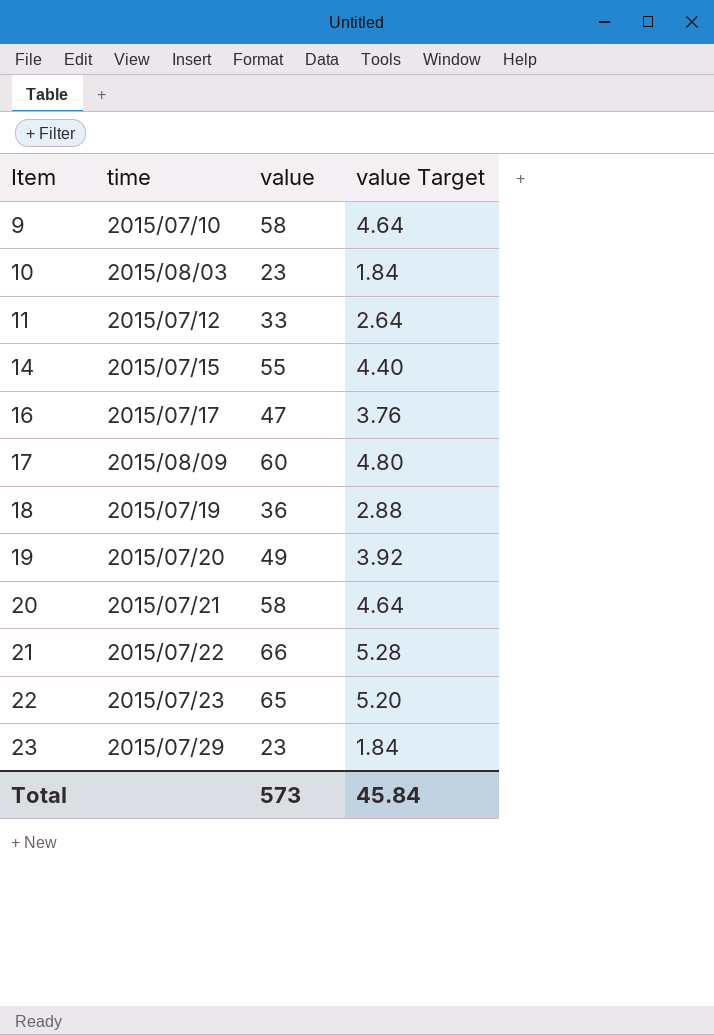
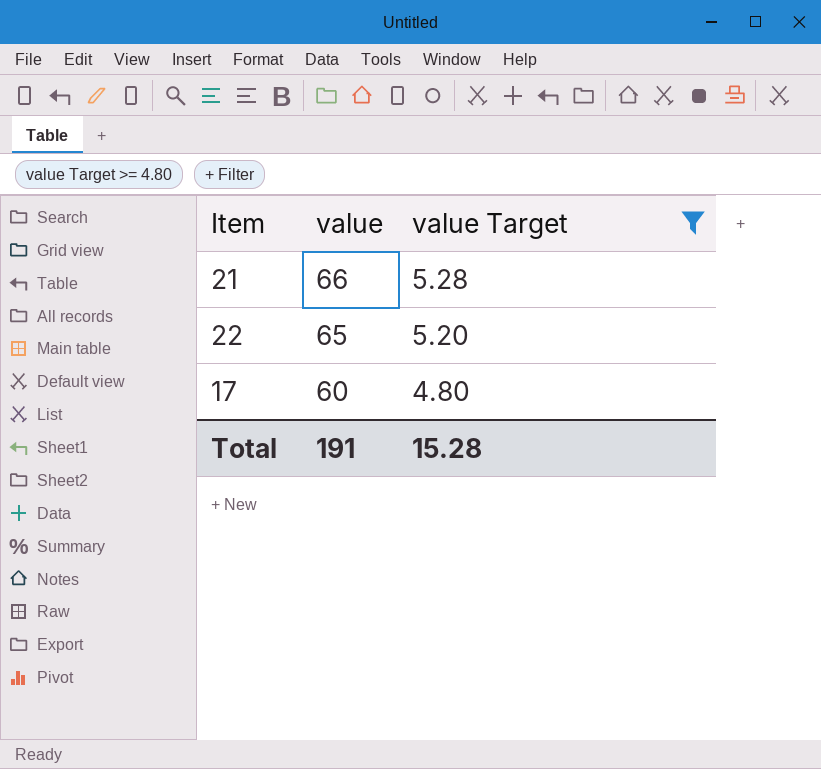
filter: none -> value Target >= 4.80
row order: Item ascending -> value descending
column time | position: 2 -> none
Total | value: 573 -> 191
Total | value Target: 45.84 -> 15.28

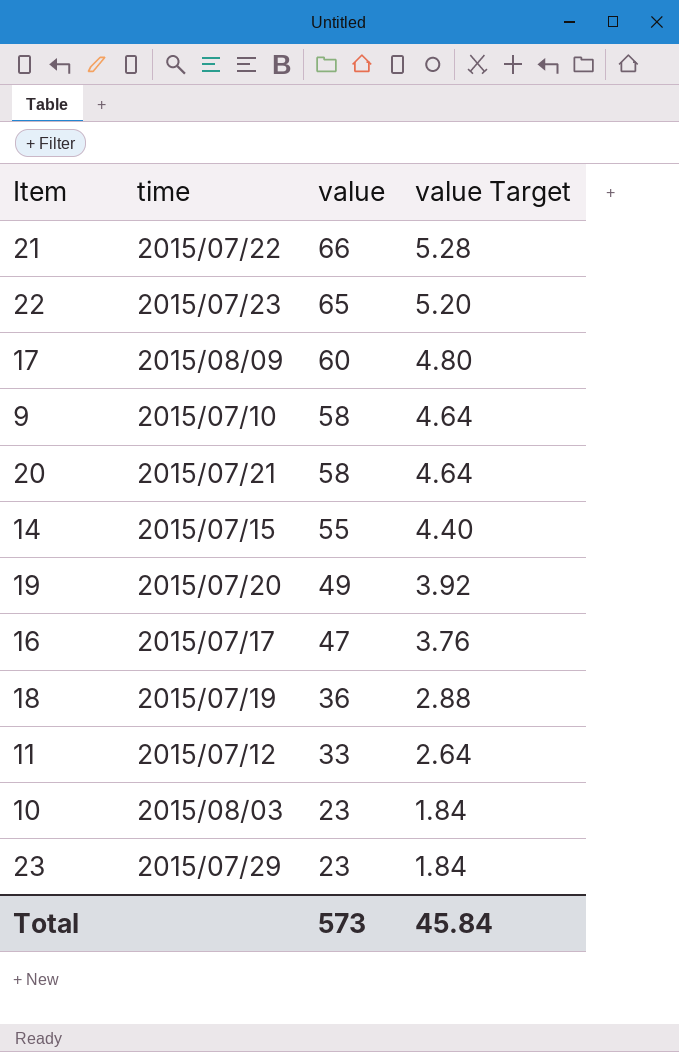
filter: value Target >= 4.80 -> none
column time | position: none -> 2
Total | value: 191 -> 573
Total | value Target: 15.28 -> 45.84

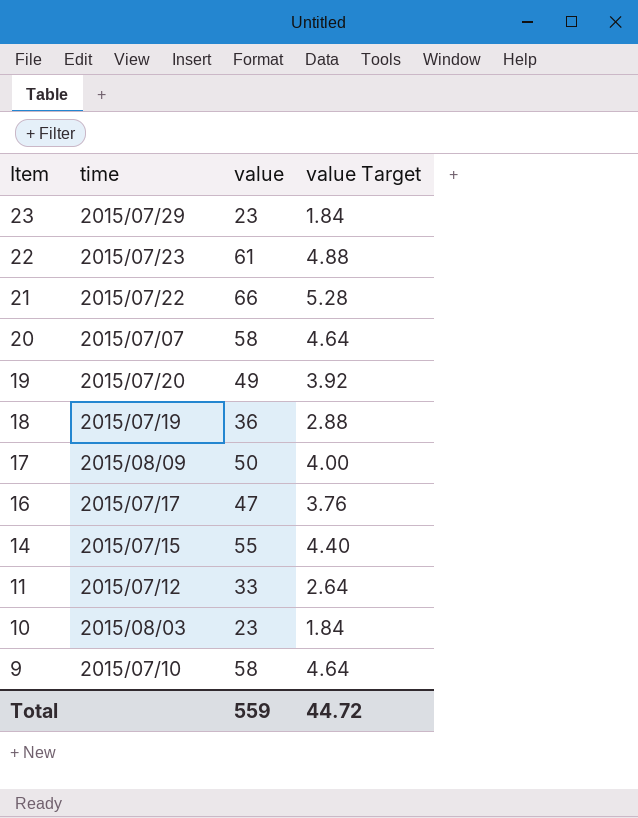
row order: value descending -> Item descending
22 | value: 65 -> 61
22 | value Target: 5.20 -> 4.88
20 | time: 2015/07/21 -> 2015/07/07
17 | value: 60 -> 50
17 | value Target: 4.80 -> 4.00
Total | value: 573 -> 559
Total | value Target: 45.84 -> 44.72

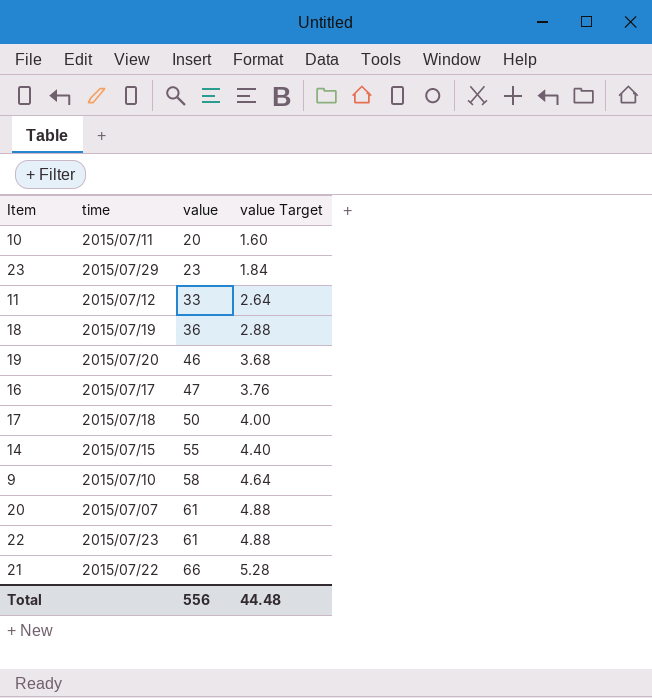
row order: Item descending -> value ascending
10 | time: 2015/08/03 -> 2015/07/11
10 | value: 23 -> 20
10 | value Target: 1.84 -> 1.60
19 | value: 49 -> 46
19 | value Target: 3.92 -> 3.68
17 | time: 2015/08/09 -> 2015/07/18
20 | value: 58 -> 61
20 | value Target: 4.64 -> 4.88
Total | value: 559 -> 556
Total | value Target: 44.72 -> 44.48

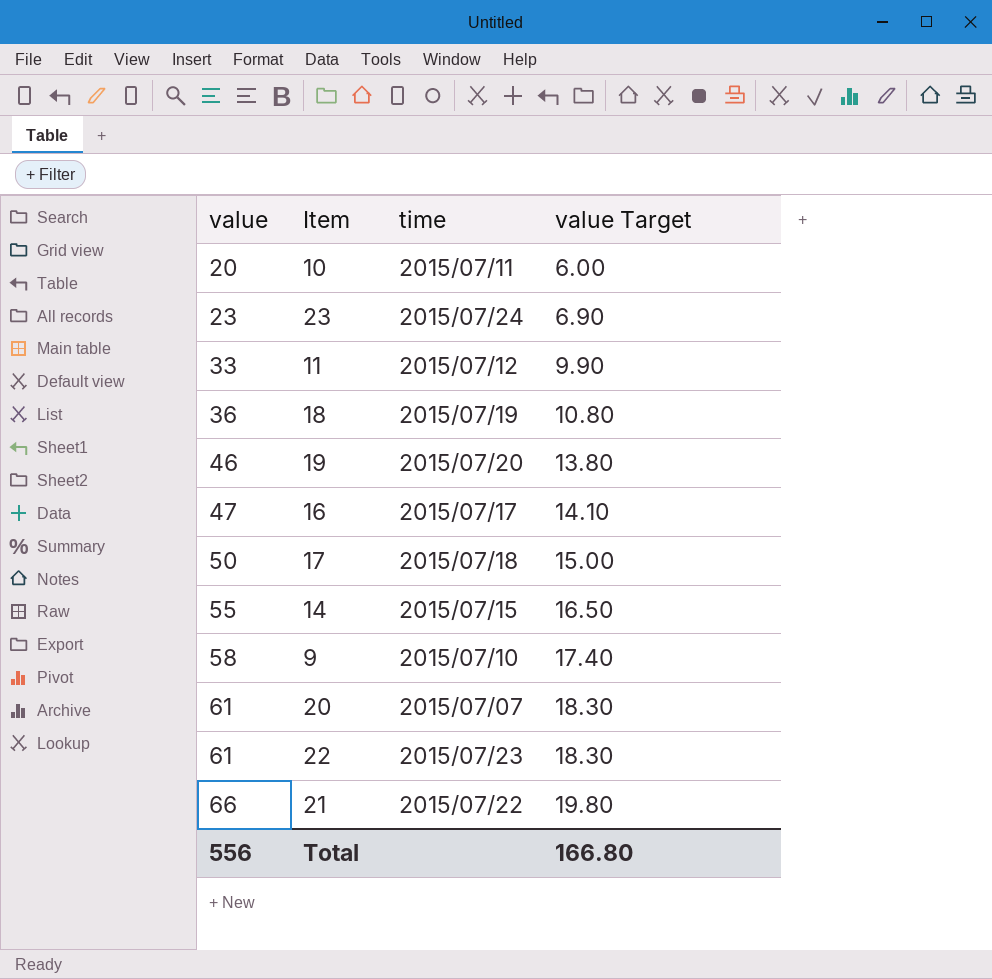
column value | position: 3 -> 1
column value Target | formula: [value] * 0.08 -> [value] * 0.3
23 | time: 2015/07/29 -> 2015/07/24
Total | value Target: 44.48 -> 166.80

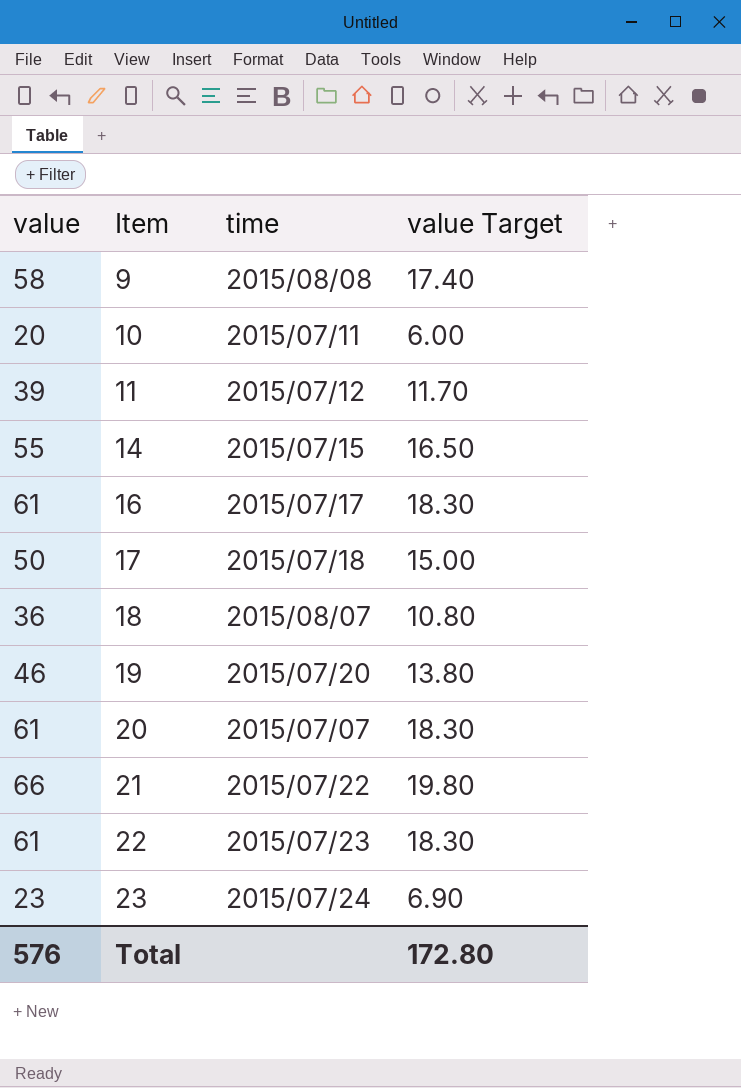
row order: value ascending -> Item ascending
9 | time: 2015/07/10 -> 2015/08/08
11 | value: 33 -> 39
11 | value Target: 9.90 -> 11.70
16 | value: 47 -> 61
16 | value Target: 14.10 -> 18.30
18 | time: 2015/07/19 -> 2015/08/07
Total | value: 556 -> 576
Total | value Target: 166.80 -> 172.80

